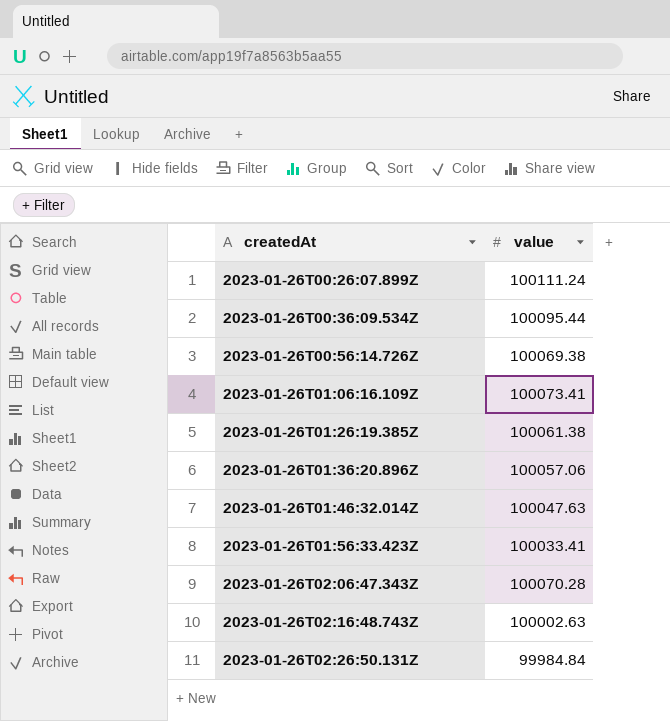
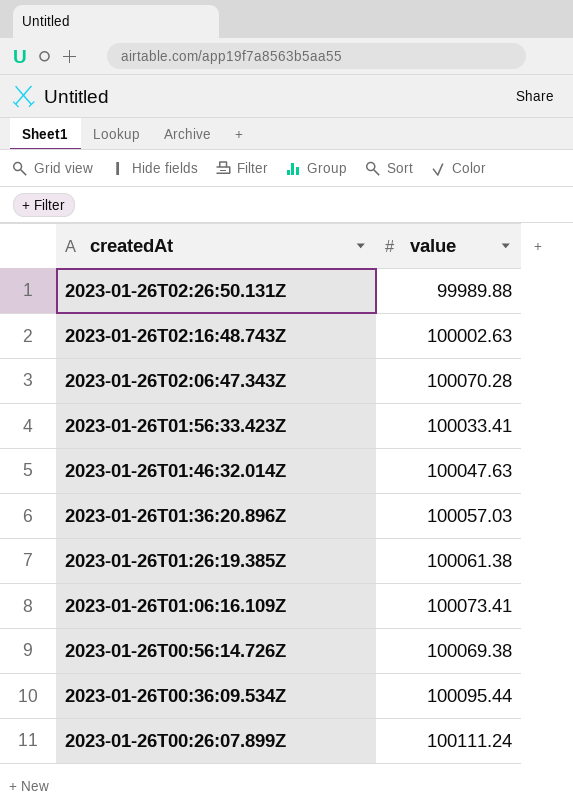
row order: createdAt ascending -> createdAt descending
2023-01-26T02:26:50.131Z | value: 99984.84 -> 99989.88
2023-01-26T01:36:20.896Z | value: 100057.06 -> 100057.03

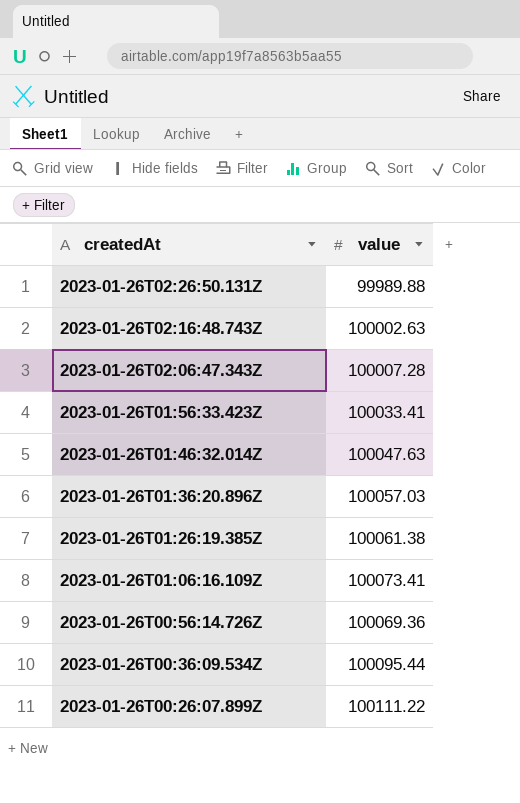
2023-01-26T02:06:47.343Z | value: 100070.28 -> 100007.28
2023-01-26T00:56:14.726Z | value: 100069.38 -> 100069.36
2023-01-26T00:26:07.899Z | value: 100111.24 -> 100111.22

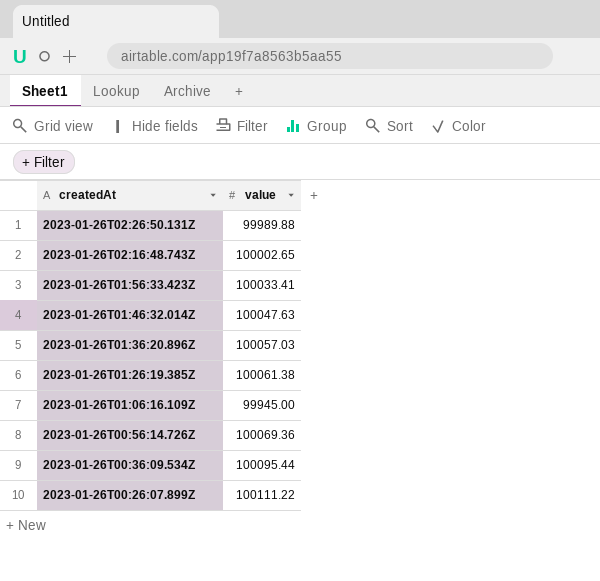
row 2023-01-26T02:06:47.343Z: 100007.28 -> none
2023-01-26T02:16:48.743Z | value: 100002.63 -> 100002.65
2023-01-26T01:06:16.109Z | value: 100073.41 -> 99945.00

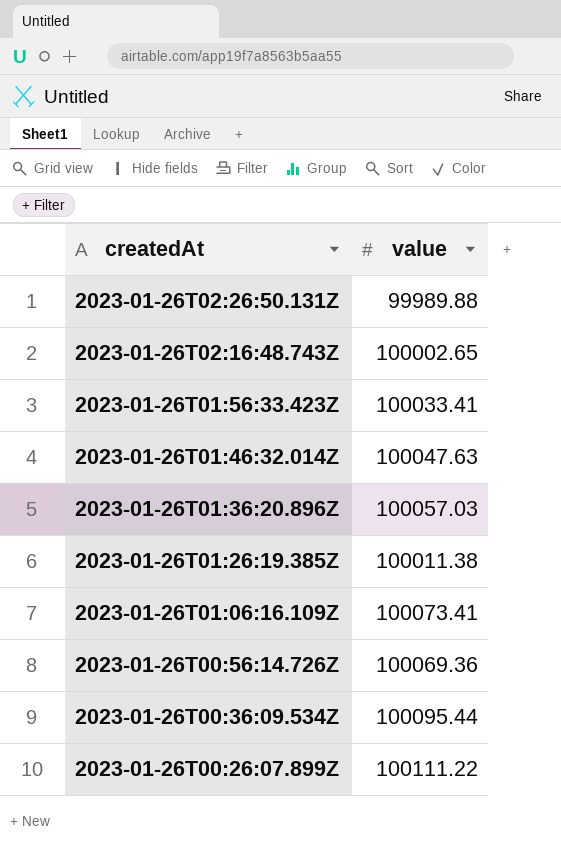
2023-01-26T01:26:19.385Z | value: 100061.38 -> 100011.38
2023-01-26T01:06:16.109Z | value: 99945.00 -> 100073.41

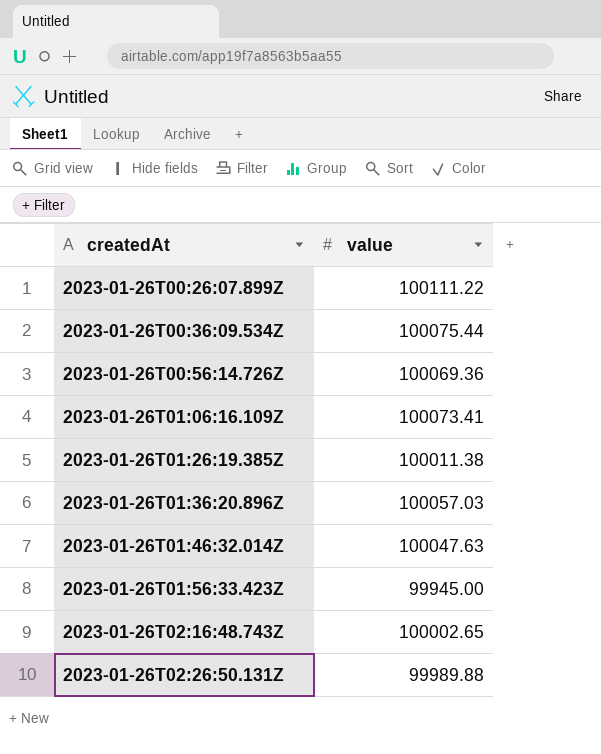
row order: createdAt descending -> createdAt ascending
2023-01-26T00:36:09.534Z | value: 100095.44 -> 100075.44
2023-01-26T01:56:33.423Z | value: 100033.41 -> 99945.00

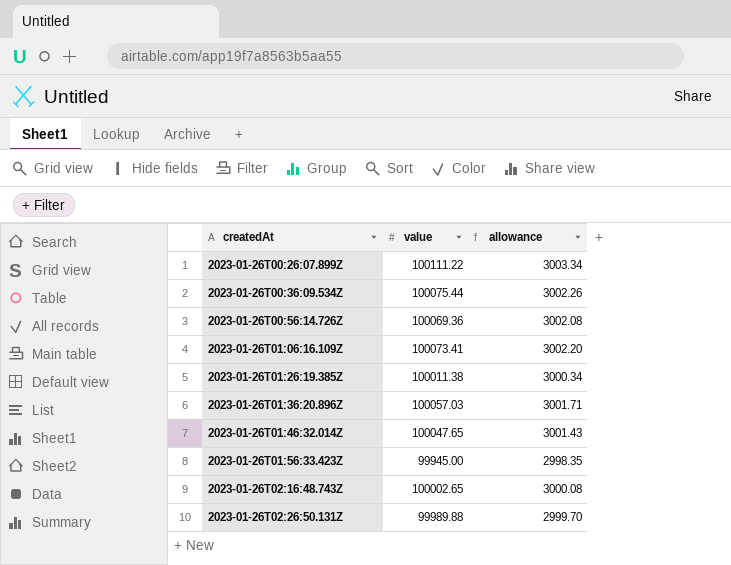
column allowance | formula: none -> [value] * 0.03
2023-01-26T01:46:32.014Z | value: 100047.63 -> 100047.65

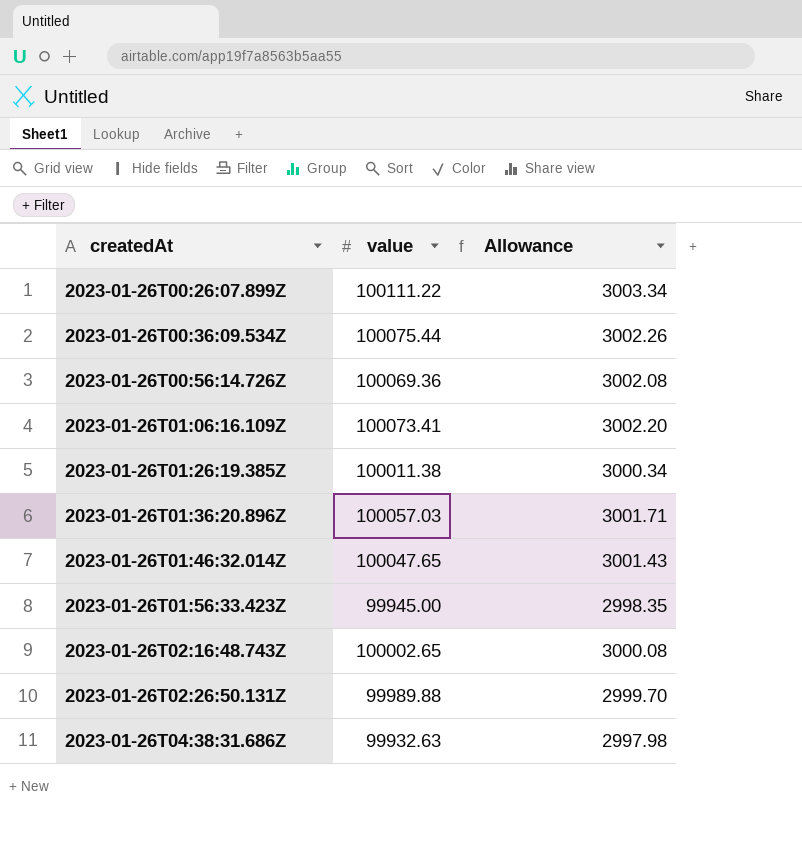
column name: allowance -> Allowance
row 2023-01-26T04:38:31.686Z: none -> 99932.63 | 2997.98

